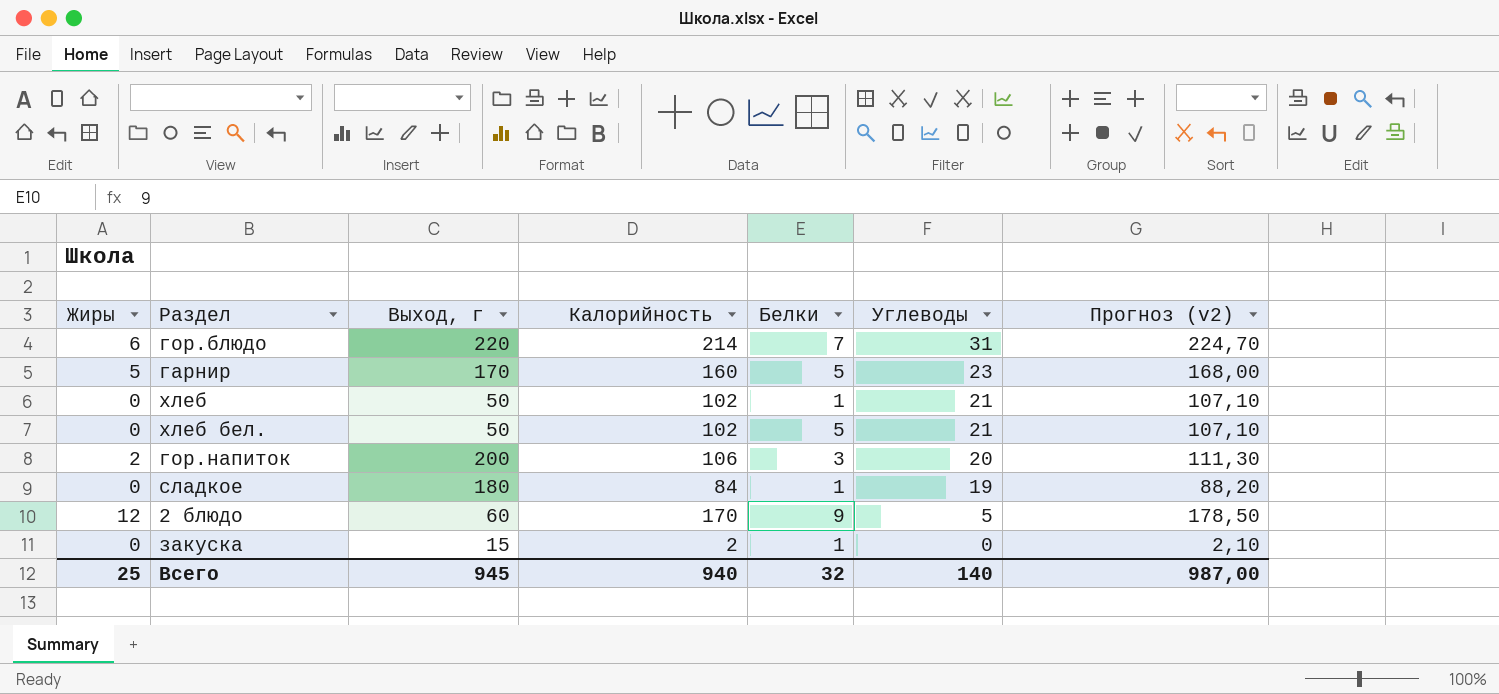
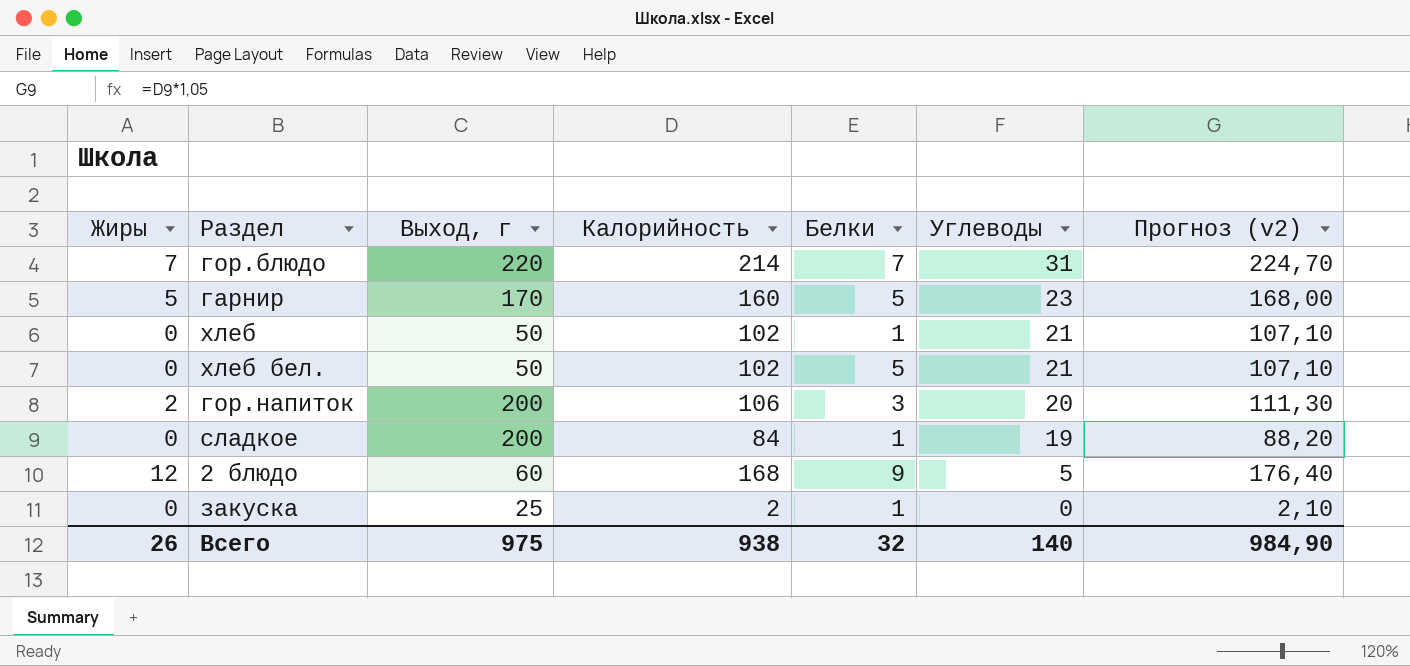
гор.блюдо | Жиры: 6 -> 7
сладкое | Выход, г: 180 -> 200
2 блюдо | Калорийность: 170 -> 168
2 блюдо | Прогноз (v2): 178,50 -> 176,40
закуска | Выход, г: 15 -> 25
Всего | Жиры: 25 -> 26
Всего | Выход, г: 945 -> 975
Всего | Калорийность: 940 -> 938
Всего | Прогноз (v2): 987,00 -> 984,90

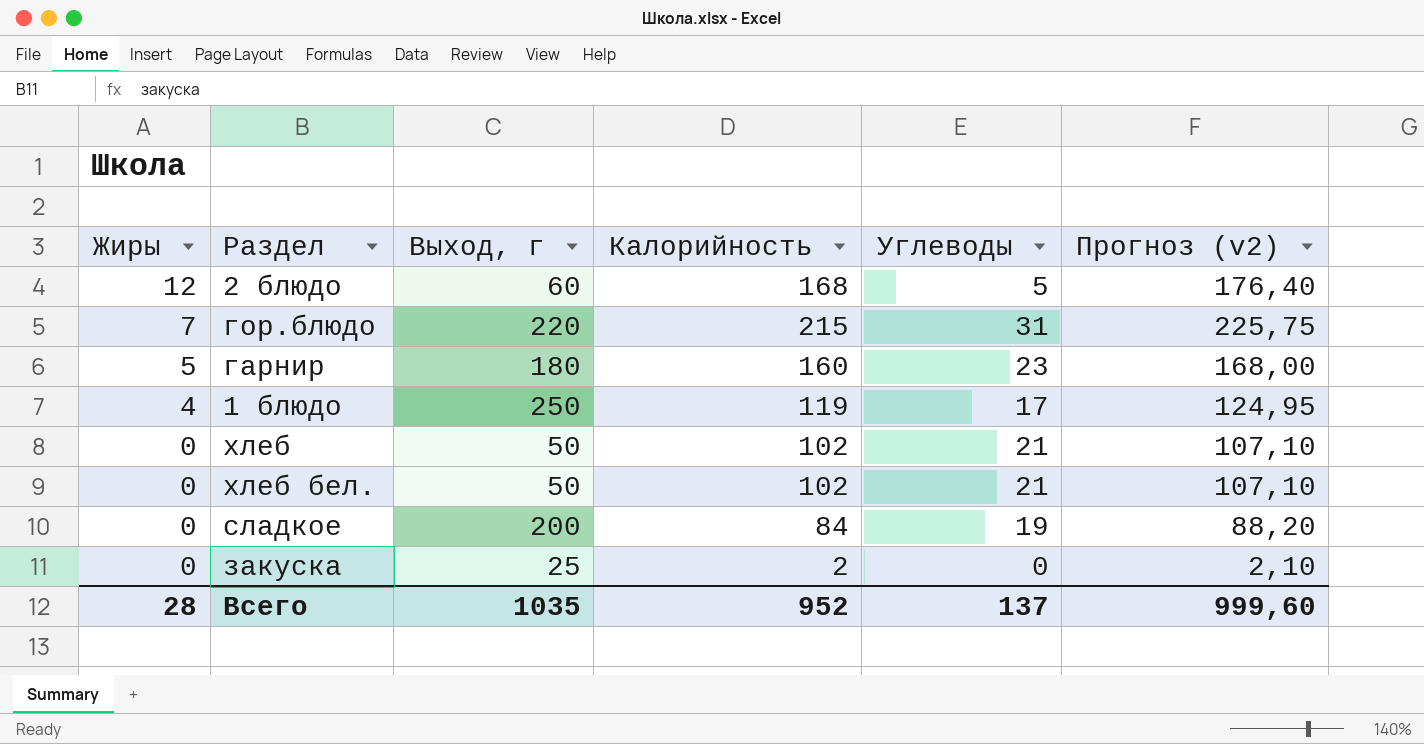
row order: Углеводы descending -> Жиры descending
column Белки | position: 5 -> none
row гор.напиток: 2 | 200 | 106 | 3 | 20 | 111,30 -> none
гор.блюдо | Калорийность: 214 -> 215
гор.блюдо | Прогноз (v2): 224,70 -> 225,75
гарнир | Выход, г: 170 -> 180
row 1 блюдо: none -> 4 | 250 | 119 | 17 | 124,95
Всего | Жиры: 26 -> 28
Всего | Выход, г: 975 -> 1035
Всего | Калорийность: 938 -> 952
Всего | Углеводы: 140 -> 137
Всего | Прогноз (v2): 984,90 -> 999,60

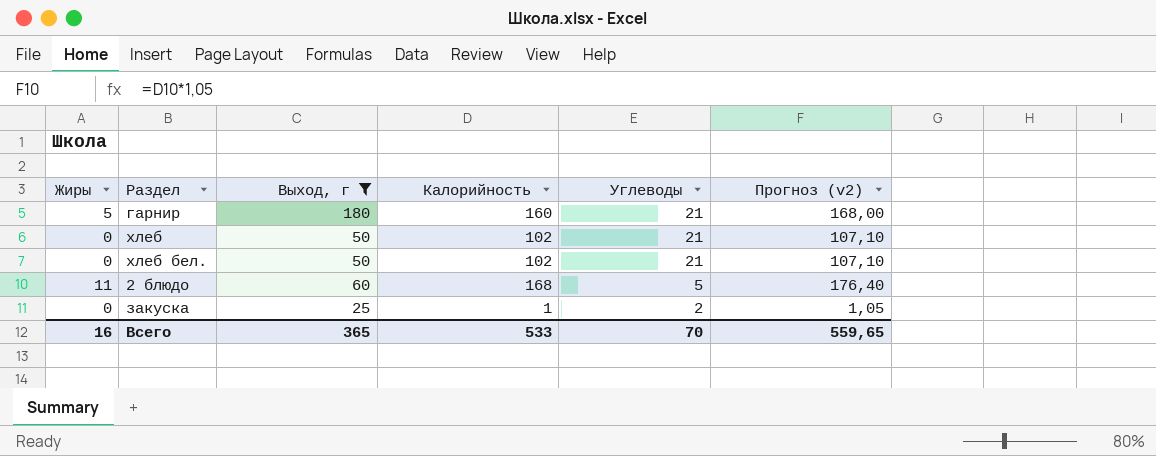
filter: none -> Выход, г <= 180
row order: Жиры descending -> Углеводы descending
гарнир | Углеводы: 23 -> 21
2 блюдо | Жиры: 12 -> 11
закуска | Калорийность: 2 -> 1
закуска | Углеводы: 0 -> 2
закуска | Прогноз (v2): 2,10 -> 1,05
Всего | Жиры: 28 -> 16
Всего | Выход, г: 1035 -> 365
Всего | Калорийность: 952 -> 533
Всего | Углеводы: 137 -> 70
Всего | Прогноз (v2): 999,60 -> 559,65

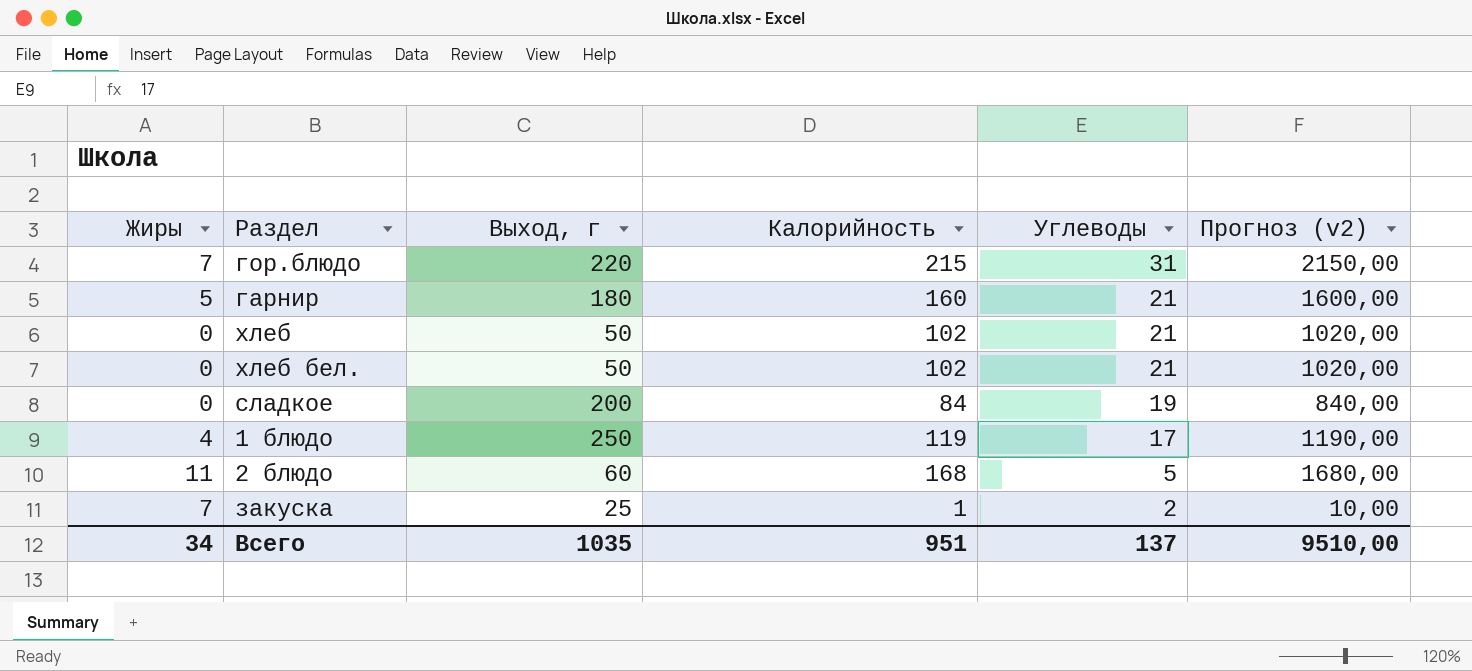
filter: Выход, г <= 180 -> none
column Прогноз (v2) | formula: [Калорийность] * 1,05 -> [Калорийность] * 10
закуска | Жиры: 0 -> 7
Всего | Жиры: 16 -> 34
Всего | Выход, г: 365 -> 1035
Всего | Калорийность: 533 -> 951
Всего | Углеводы: 70 -> 137
Всего | Прогноз (v2): 559,65 -> 9510,00

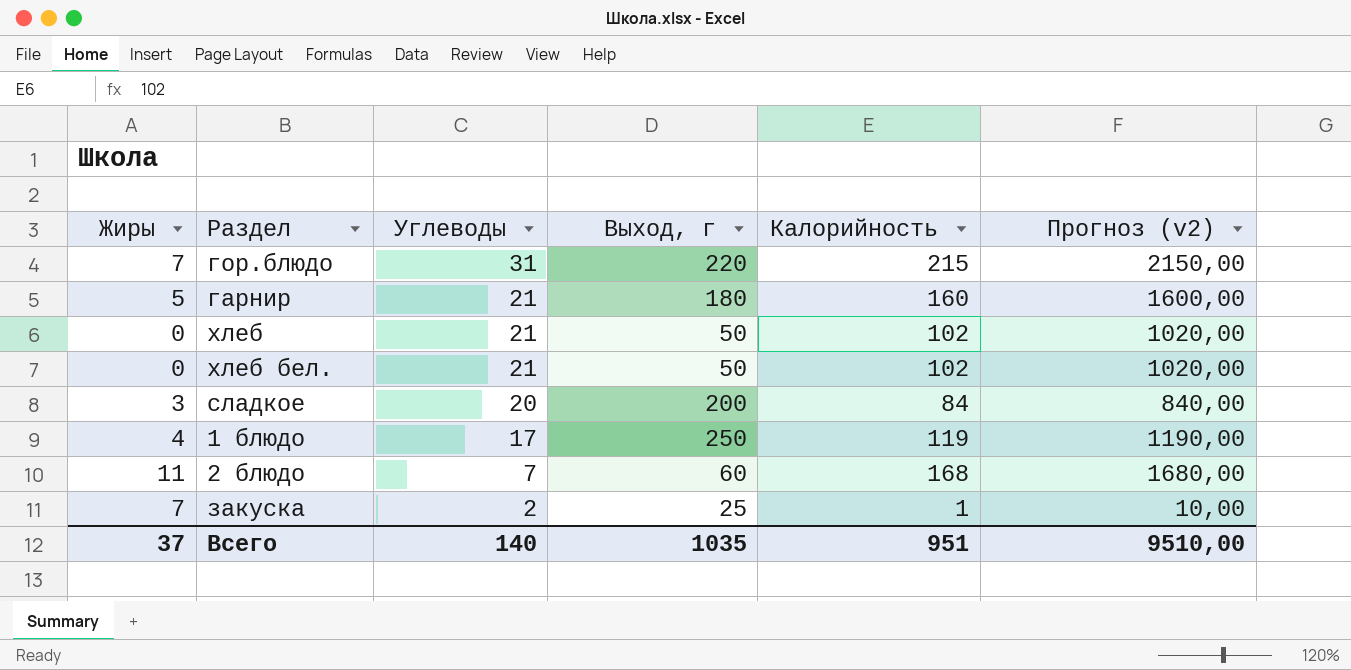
column Углеводы | position: 5 -> 3
сладкое | Жиры: 0 -> 3
сладкое | Углеводы: 19 -> 20
2 блюдо | Углеводы: 5 -> 7
Всего | Жиры: 34 -> 37
Всего | Углеводы: 137 -> 140

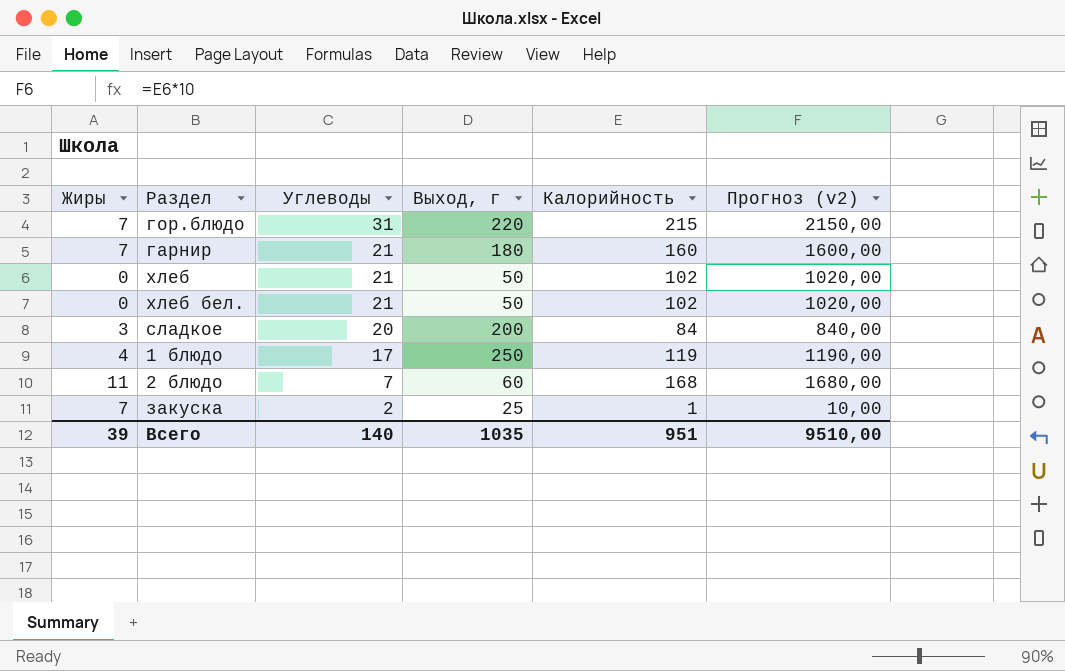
гарнир | Жиры: 5 -> 7
Всего | Жиры: 37 -> 39

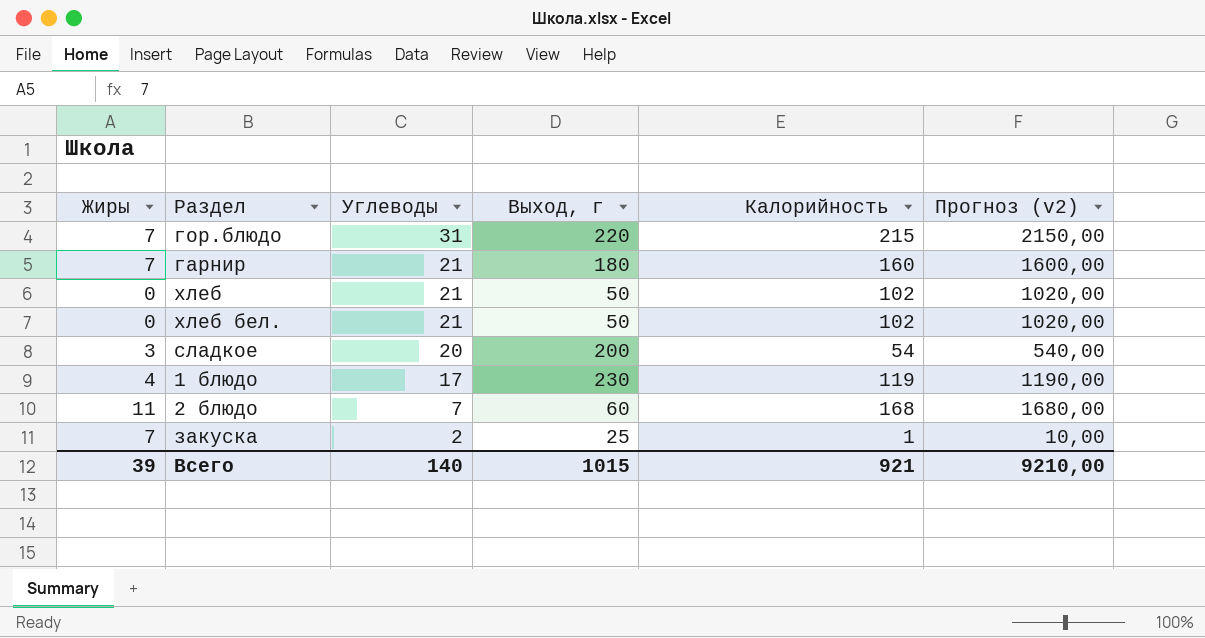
сладкое | Калорийность: 84 -> 54
сладкое | Прогноз (v2): 840,00 -> 540,00
1 блюдо | Выход, г: 250 -> 230
Всего | Выход, г: 1035 -> 1015
Всего | Калорийность: 951 -> 921
Всего | Прогноз (v2): 9510,00 -> 9210,00

